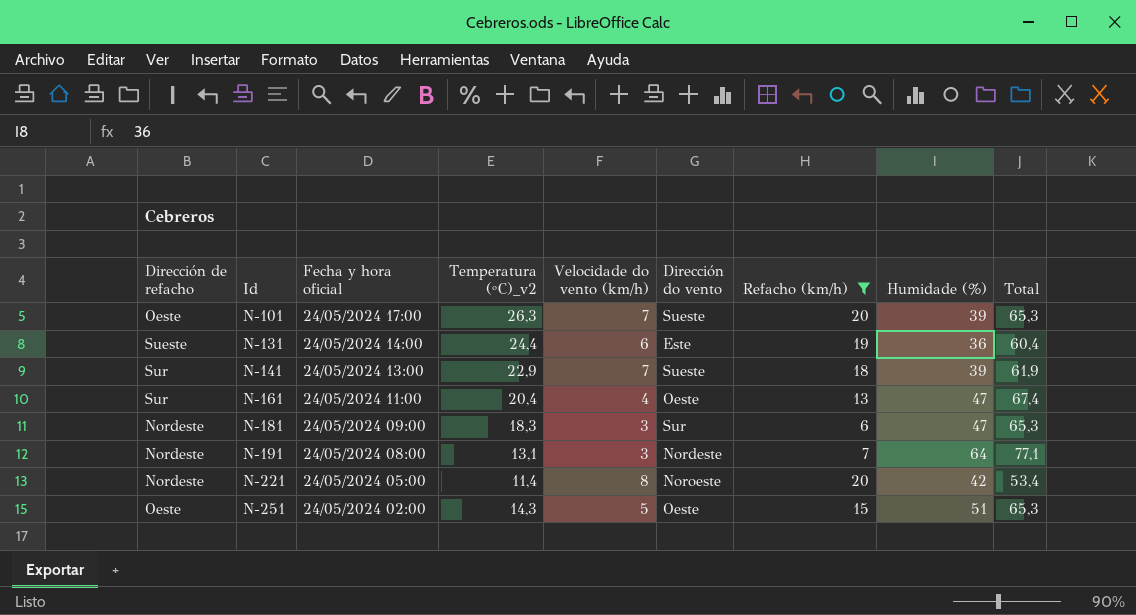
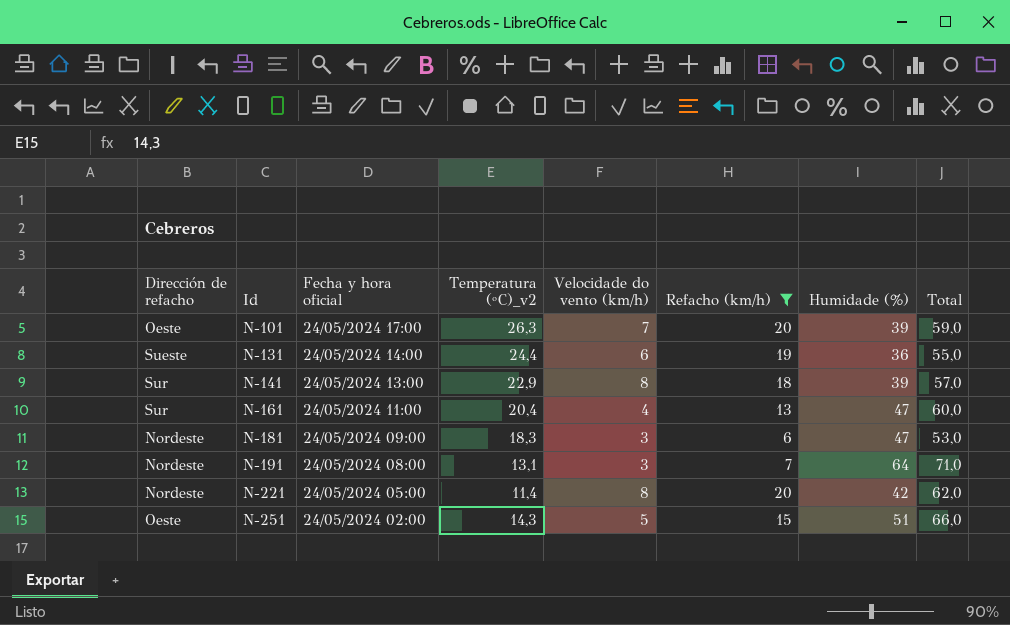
column Dirección do vento | position: 6 -> none
column Total | formula: [Temperatura (ºC)_v2] + [Humidade (%)] -> [Refacho (km/h)] + [Humidade (%)]
N-141 | Velocidade do vento (km/h): 7 -> 8

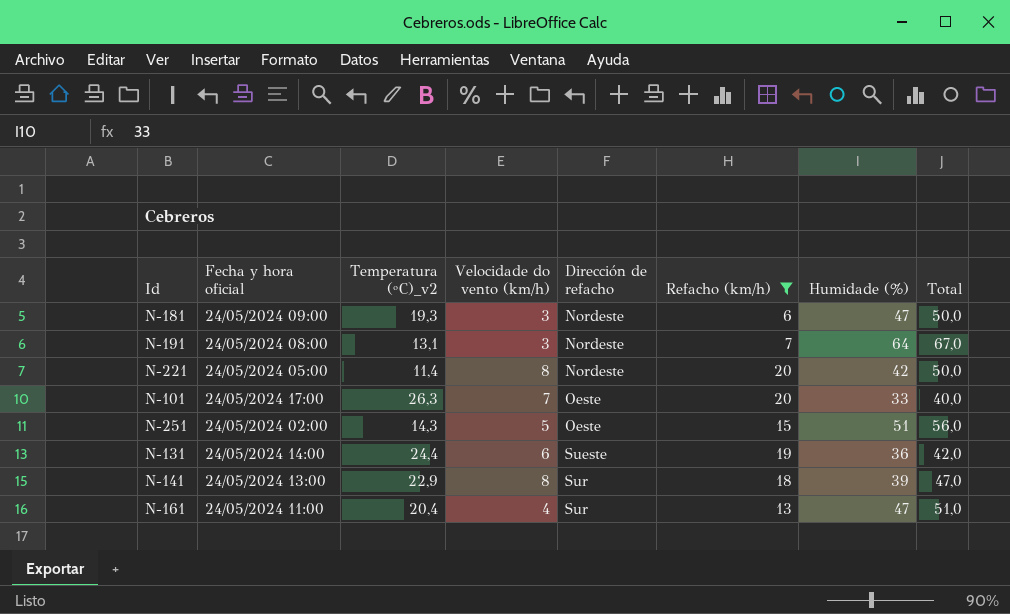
row order: Id ascending -> Dirección de refacho ascending
column Dirección de refacho | position: 1 -> 5
column Total | formula: [Refacho (km/h)] + [Humidade (%)] -> [Velocidade do vento (km/h)] + [Humidade (%)]
N-181 | Temperatura (ºC)_v2: 18,3 -> 19,3
N-101 | Humidade (%): 39 -> 33

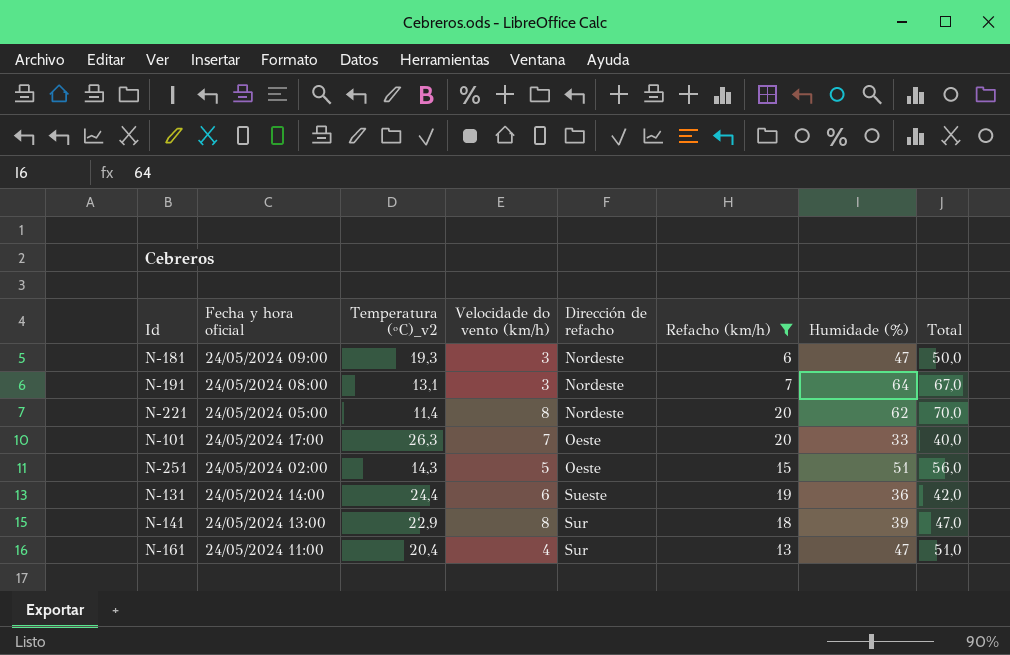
N-221 | Humidade (%): 42 -> 62
N-221 | Total: 50,0 -> 70,0

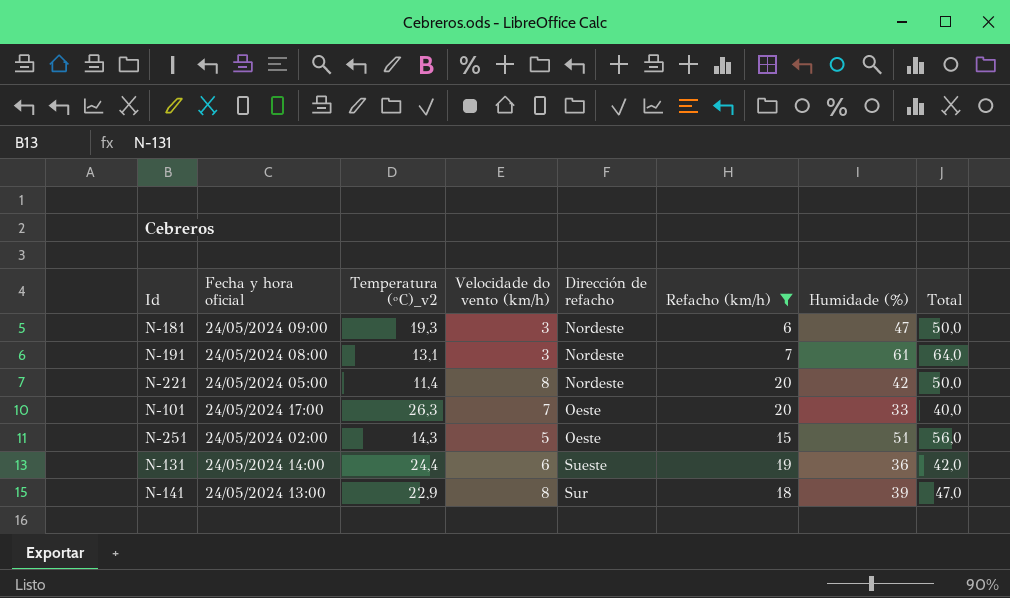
row N-161: 24/05/2024 11:00 | 20,4 | 4 | Sur | 13 | 47 | 51,0 -> none
N-191 | Humidade (%): 64 -> 61
N-191 | Total: 67,0 -> 64,0
N-221 | Humidade (%): 62 -> 42
N-221 | Total: 70,0 -> 50,0

